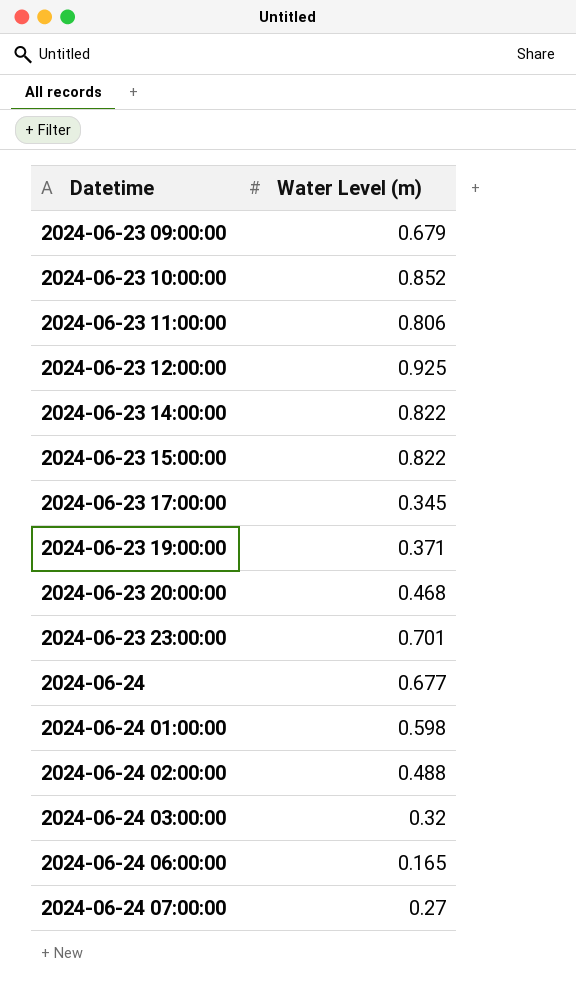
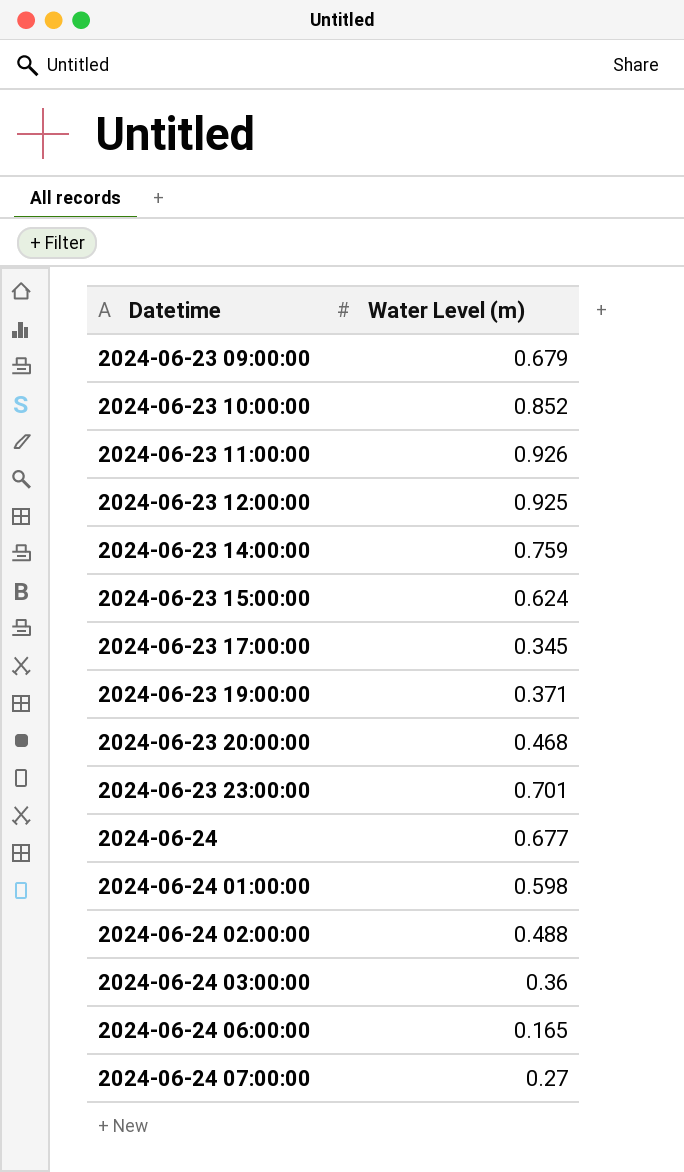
2024-06-23 11:00:00 | Water Level (m): 0.806 -> 0.926
2024-06-23 14:00:00 | Water Level (m): 0.822 -> 0.759
2024-06-23 15:00:00 | Water Level (m): 0.822 -> 0.624
2024-06-24 03:00:00 | Water Level (m): 0.32 -> 0.36

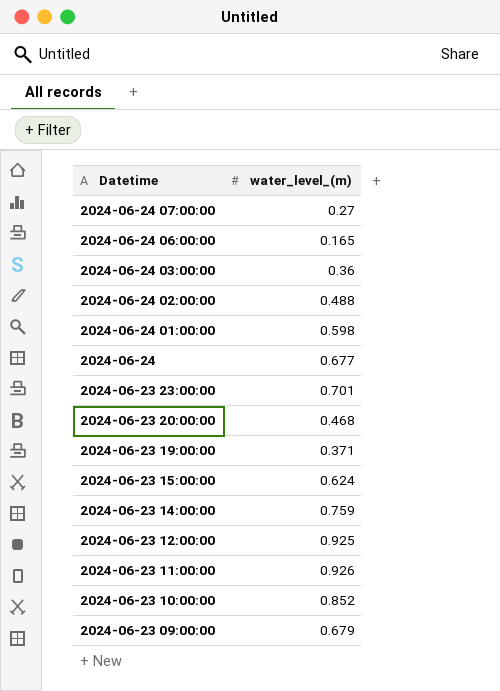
row order: Datetime ascending -> Datetime descending
column name: Water Level (m) -> water_level_(m)
row 2024-06-23 17:00:00: 0.345 -> none

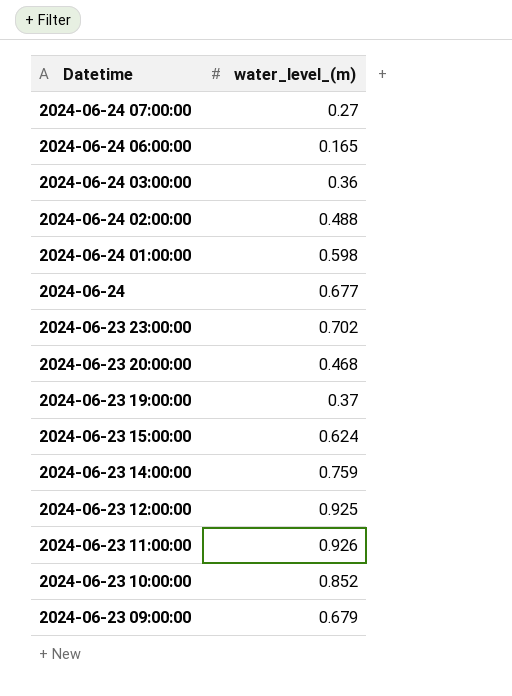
2024-06-23 23:00:00 | water_level_(m): 0.701 -> 0.702
2024-06-23 19:00:00 | water_level_(m): 0.371 -> 0.37

